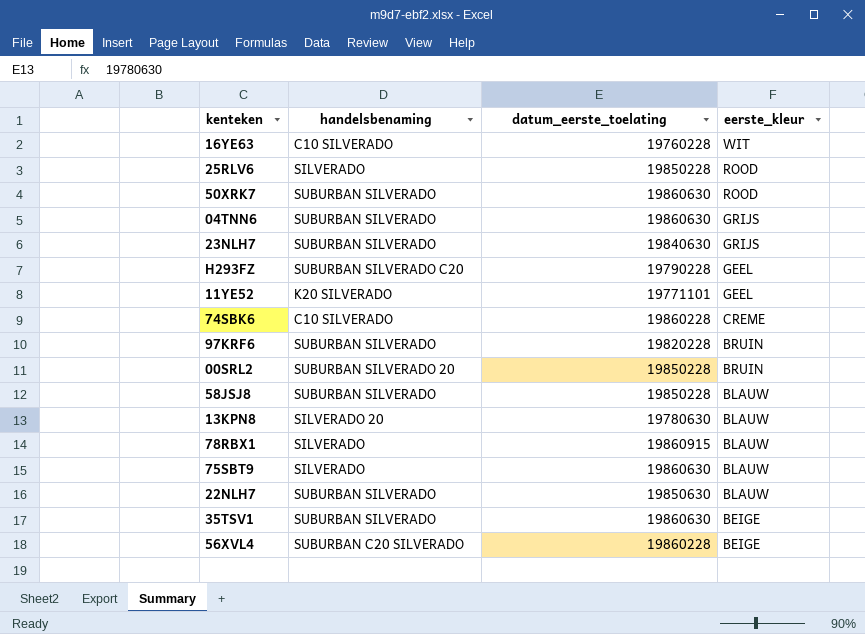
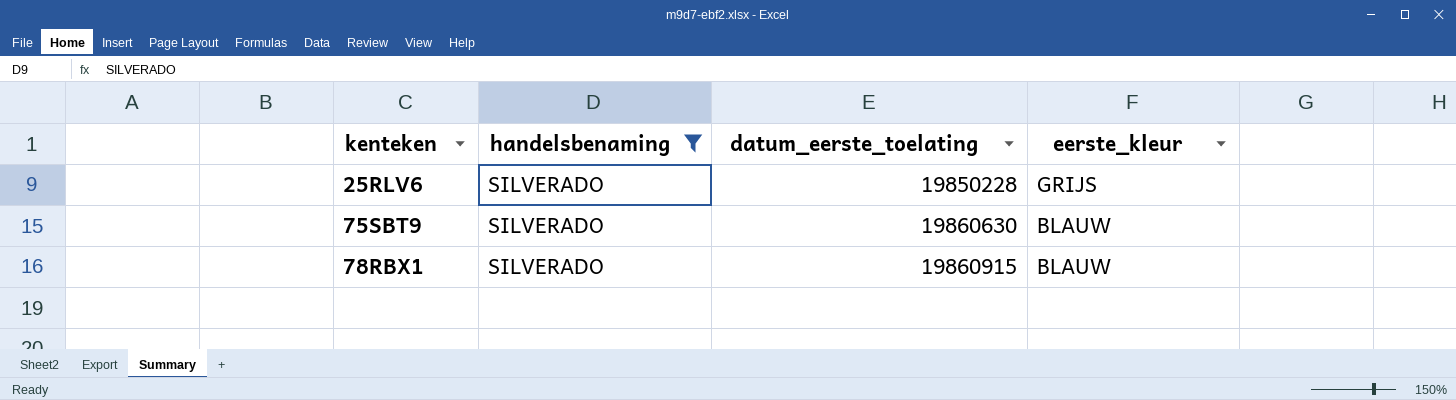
filter: none -> handelsbenaming = SILVERADO
row order: eerste_kleur descending -> kenteken ascending
25RLV6 | eerste_kleur: ROOD -> GRIJS

